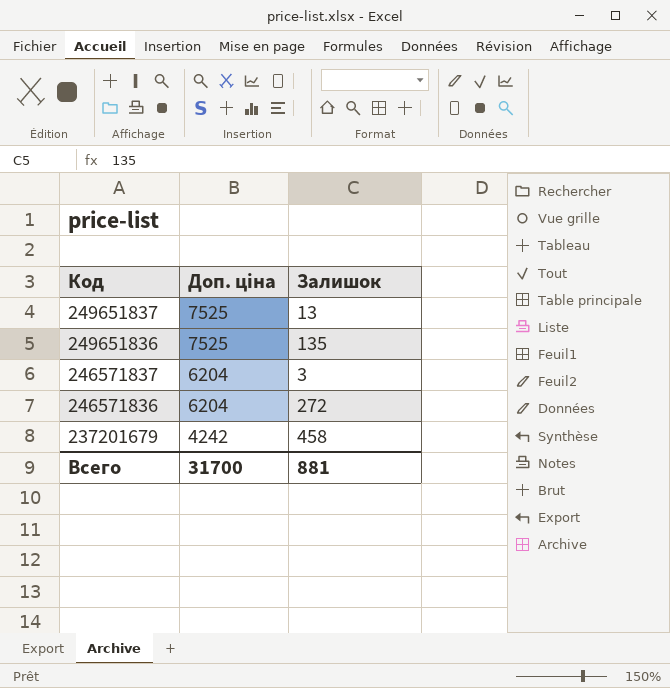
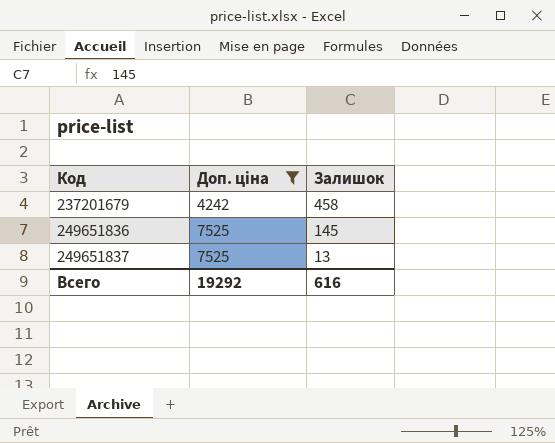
filter: none -> Доп. ціна != 6204
row order: Код descending -> Код ascending
249651836 | Залишок: 135 -> 145
Всего | Доп. ціна: 31700 -> 19292
Всего | Залишок: 881 -> 616

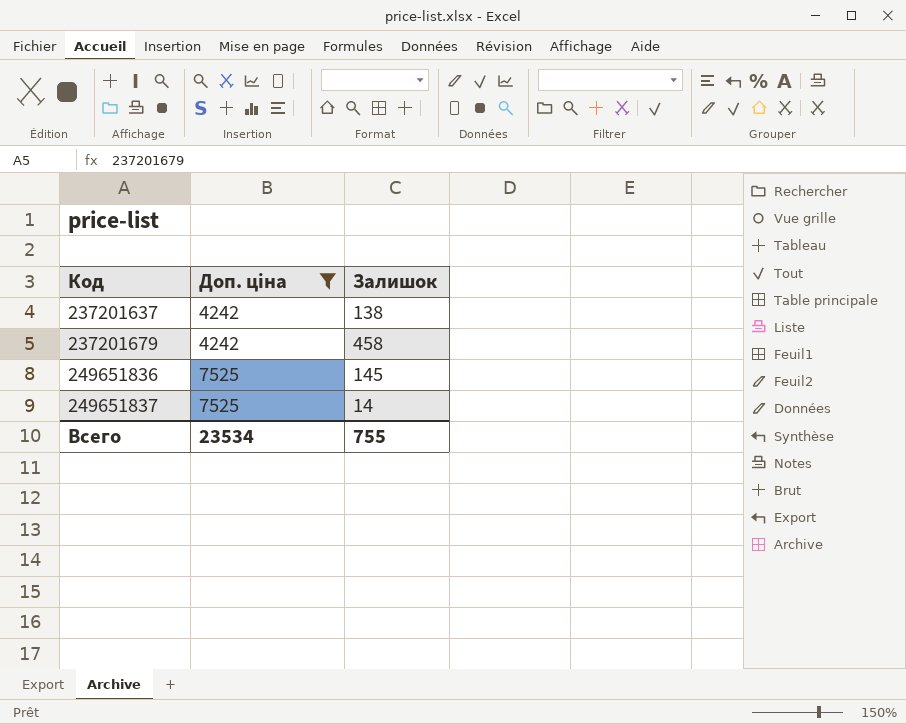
row 237201637: none -> 4242 | 138
249651837 | Залишок: 13 -> 14
Всего | Доп. ціна: 19292 -> 23534
Всего | Залишок: 616 -> 755

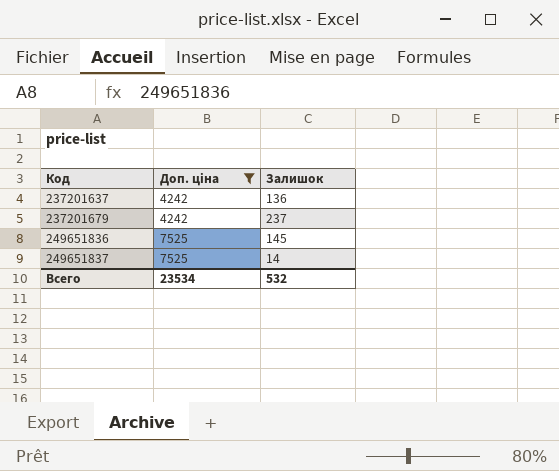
237201637 | Залишок: 138 -> 136
237201679 | Залишок: 458 -> 237
Всего | Залишок: 755 -> 532

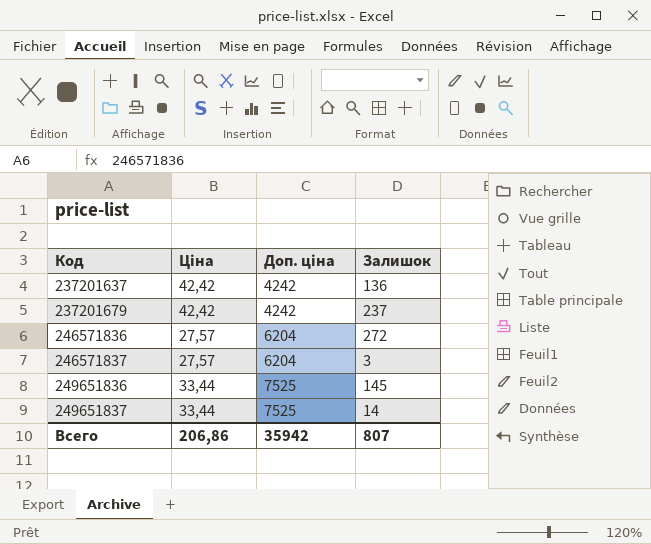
filter: Доп. ціна != 6204 -> none
column Ціна | position: none -> 2
Всего | Доп. ціна: 23534 -> 35942
Всего | Залишок: 532 -> 807

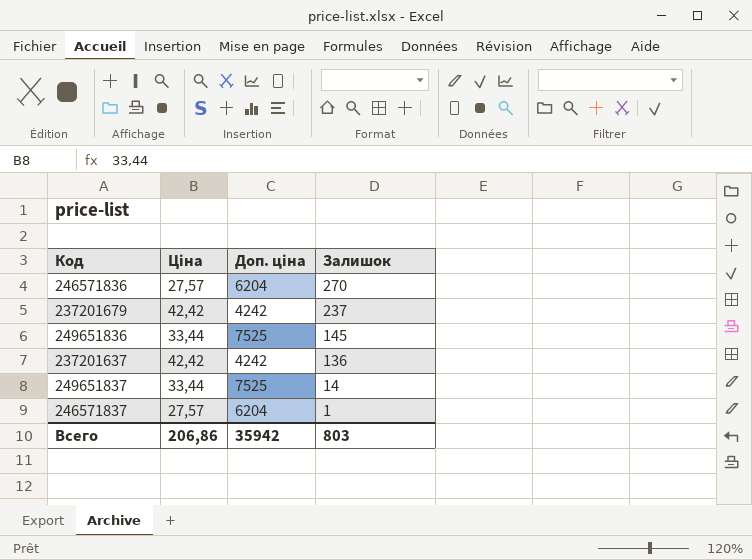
row order: Код ascending -> Залишок descending
246571836 | Залишок: 272 -> 270
246571837 | Залишок: 3 -> 1
Всего | Залишок: 807 -> 803

